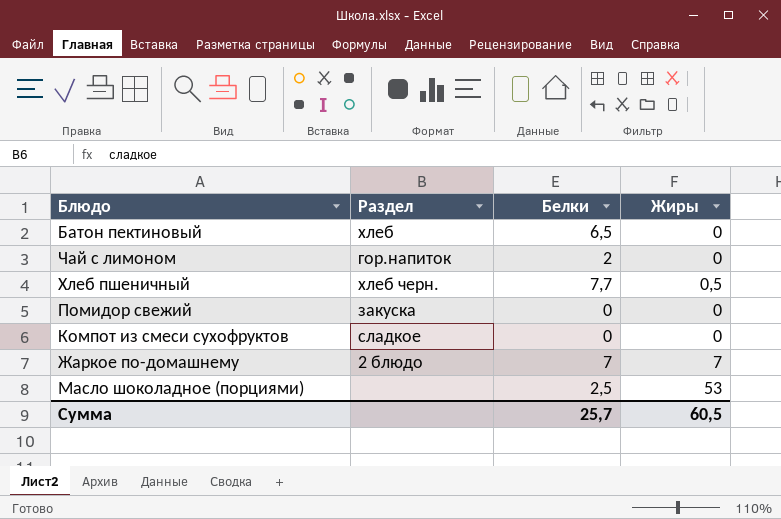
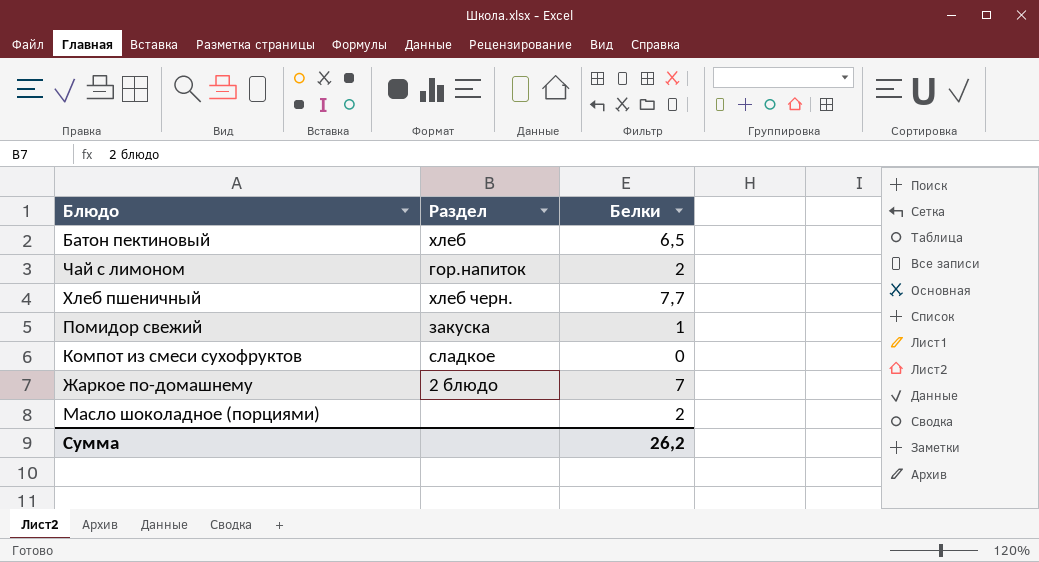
column Жиры | position: 4 -> none
Помидор свежий | Белки: 0 -> 1
Масло шоколадное (порциями) | Белки: 2,5 -> 2
Сумма | Белки: 25,7 -> 26,2

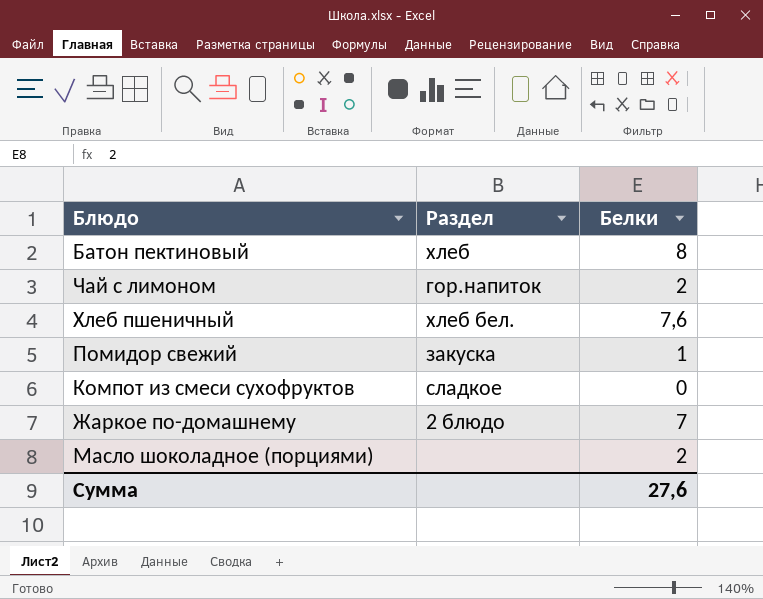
Батон пектиновый | Белки: 6,5 -> 8
Хлеб пшеничный | Раздел: хлеб черн. -> хлеб бел.
Хлеб пшеничный | Белки: 7,7 -> 7,6
Сумма | Белки: 26,2 -> 27,6

